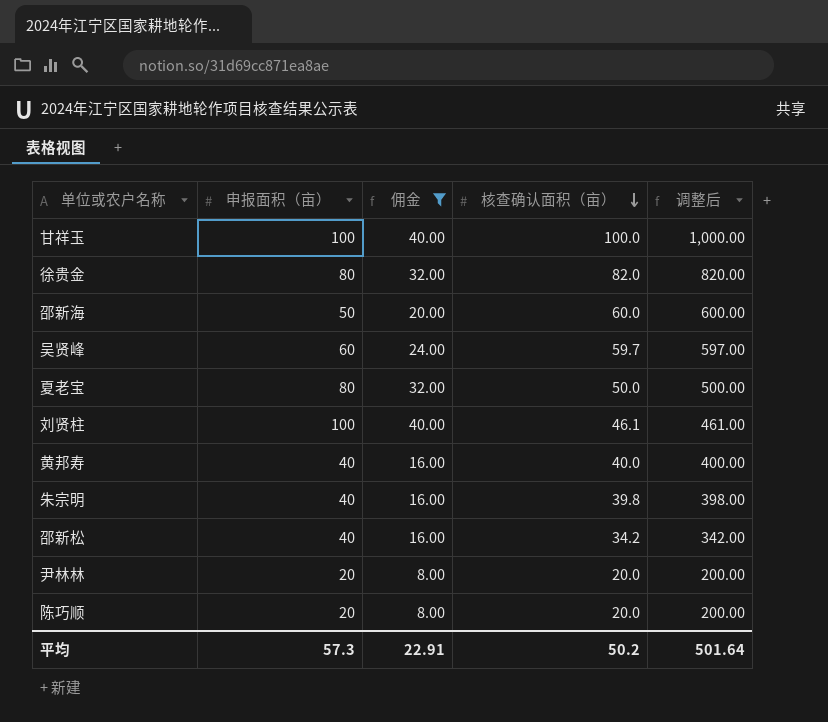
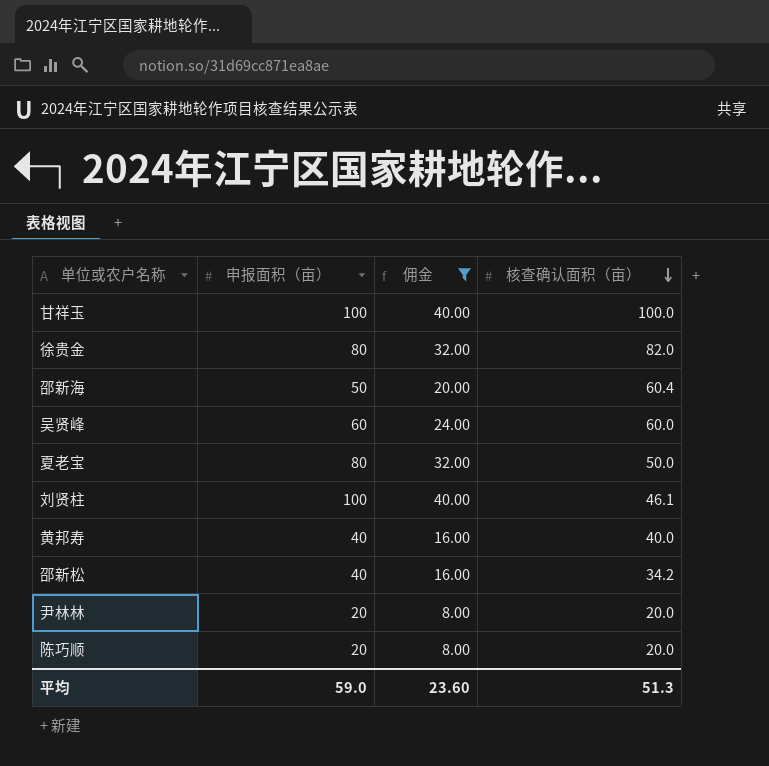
column 调整后 | formula: [核查确认面积（亩）] * 10 -> none
row 朱宗明: 40 | 16.00 | 39.8 | 398.00 -> none
邵新海 | 核查确认面积（亩）: 60.0 -> 60.4
吴贤峰 | 核查确认面积（亩）: 59.7 -> 60.0
平均 | 申报面积（亩）: 57.3 -> 59.0
平均 | 佣金: 22.91 -> 23.60
平均 | 核查确认面积（亩）: 50.2 -> 51.3

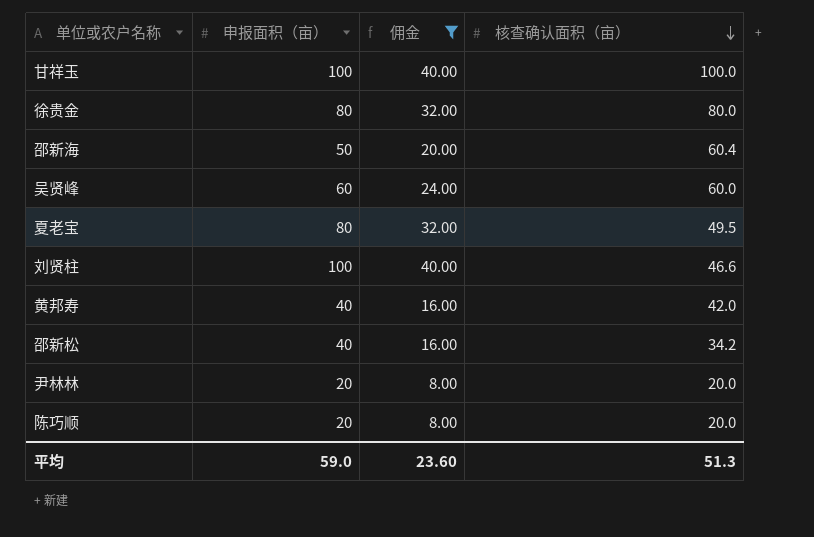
徐贵金 | 核查确认面积（亩）: 82.0 -> 80.0
夏老宝 | 核查确认面积（亩）: 50.0 -> 49.5
刘贤柱 | 核查确认面积（亩）: 46.1 -> 46.6
黄邦寿 | 核查确认面积（亩）: 40.0 -> 42.0

